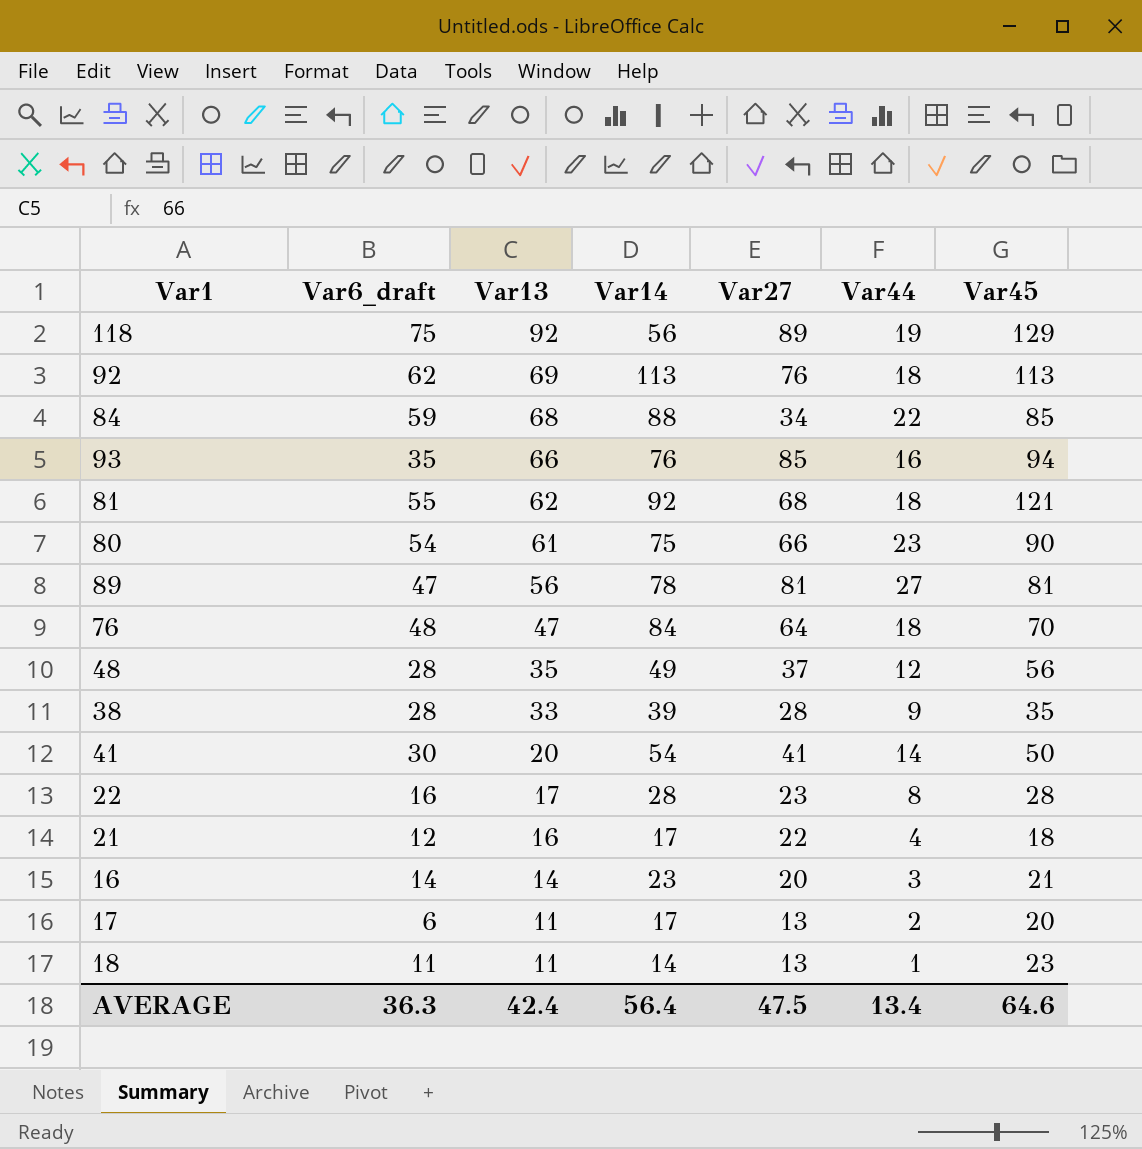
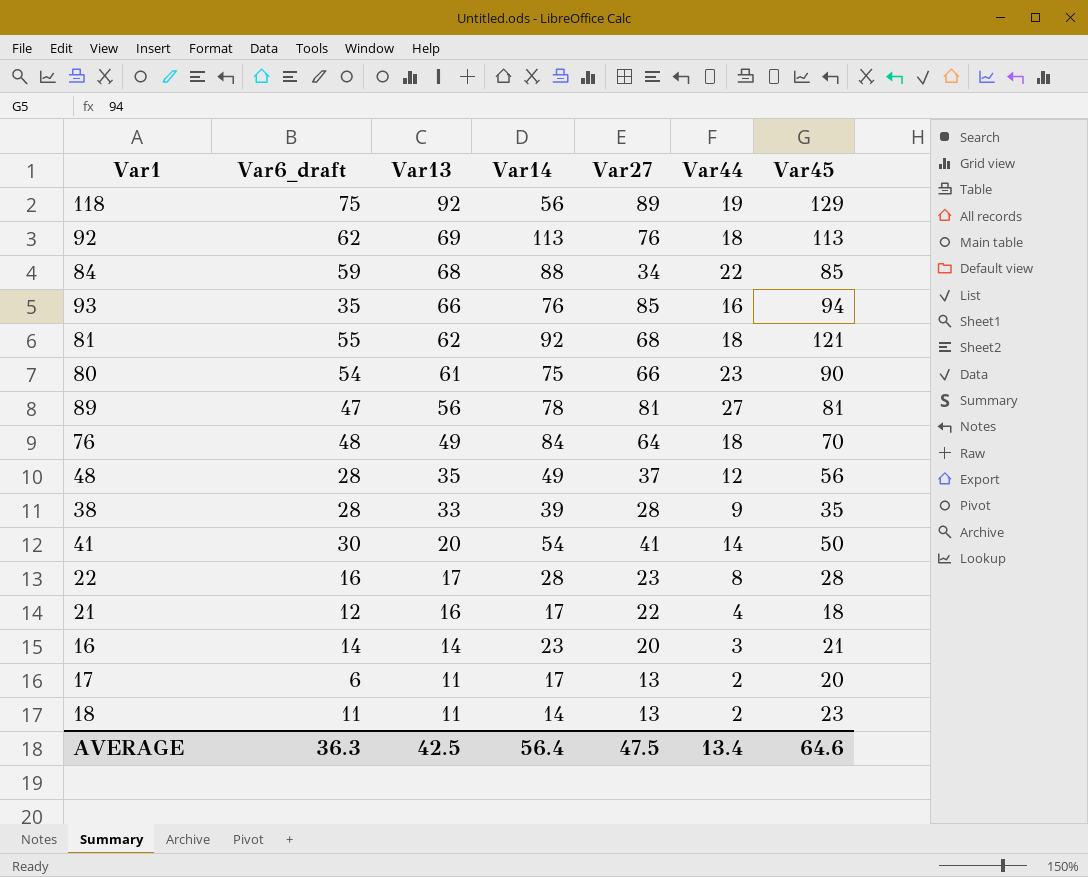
76 | Var13: 47 -> 49
18 | Var44: 1 -> 2
AVERAGE | Var13: 42.4 -> 42.5

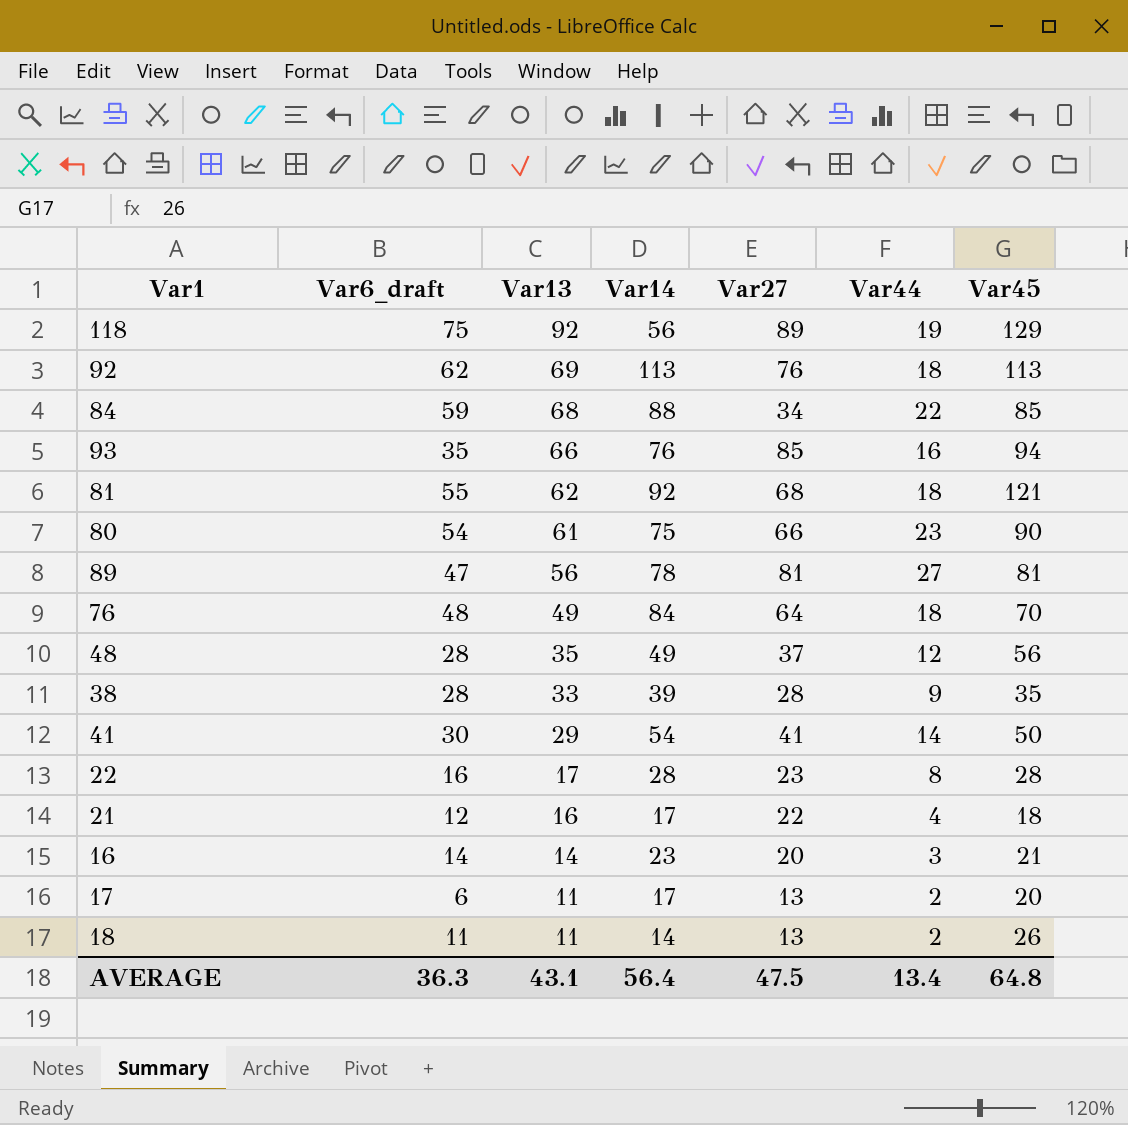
41 | Var13: 20 -> 29
18 | Var45: 23 -> 26
AVERAGE | Var13: 42.5 -> 43.1
AVERAGE | Var45: 64.6 -> 64.8

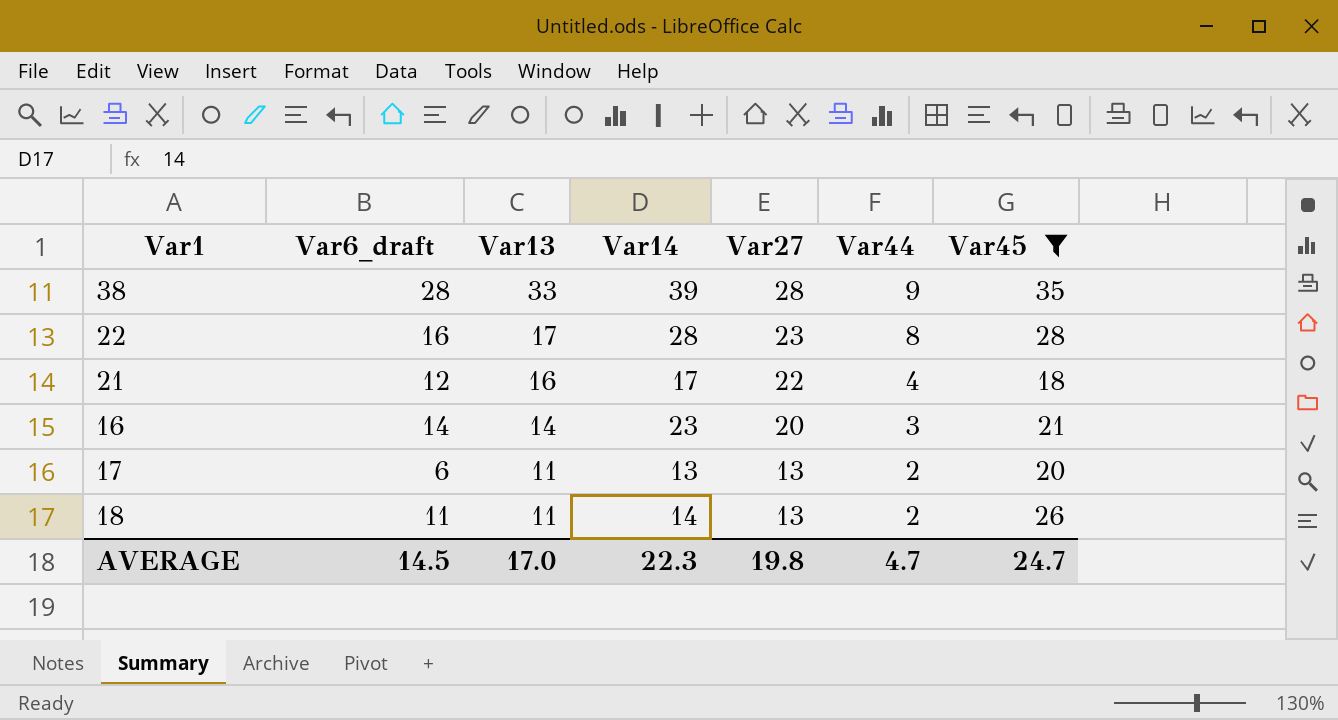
filter: none -> Var45 <= 35
17 | Var14: 17 -> 13
AVERAGE | Var6_draft: 36.3 -> 14.5
AVERAGE | Var13: 43.1 -> 17.0
AVERAGE | Var14: 56.4 -> 22.3
AVERAGE | Var27: 47.5 -> 19.8
AVERAGE | Var44: 13.4 -> 4.7
AVERAGE | Var45: 64.8 -> 24.7

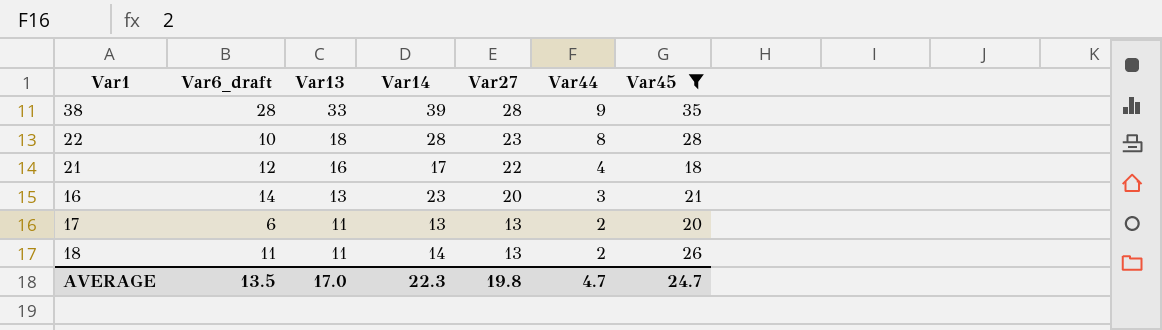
22 | Var6_draft: 16 -> 10
22 | Var13: 17 -> 18
16 | Var13: 14 -> 13
AVERAGE | Var6_draft: 14.5 -> 13.5

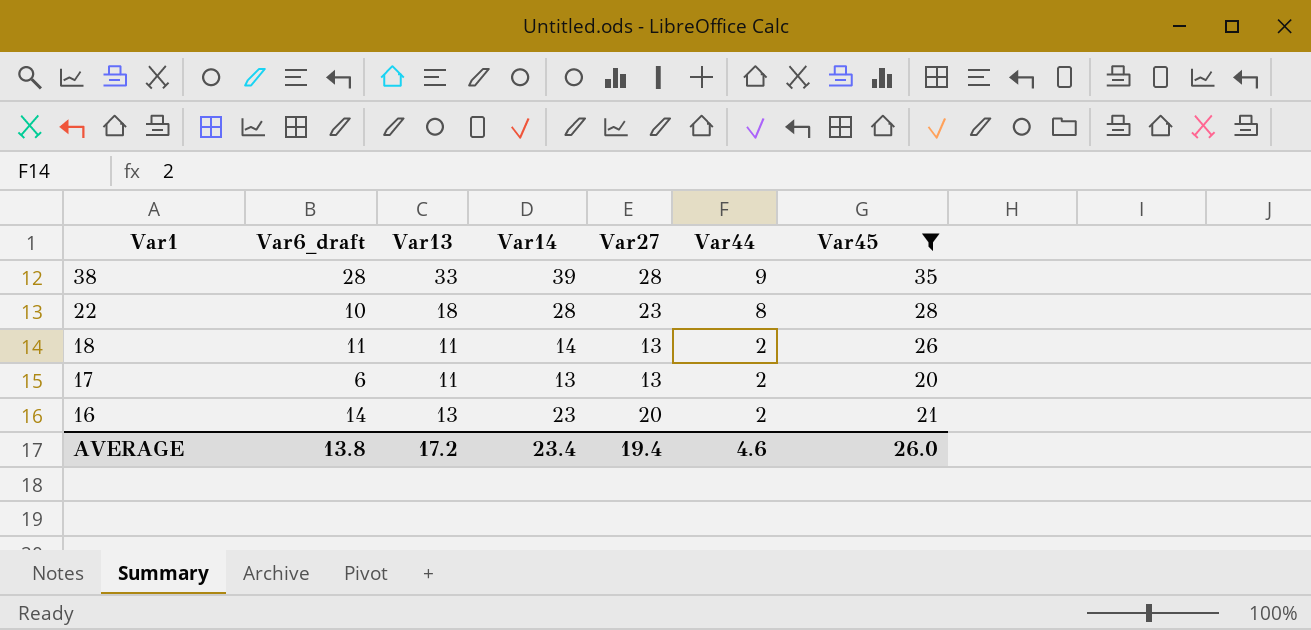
row order: Var13 descending -> Var1 descending
row 21: 12 | 16 | 17 | 22 | 4 | 18 -> none
16 | Var44: 3 -> 2
AVERAGE | Var6_draft: 13.5 -> 13.8
AVERAGE | Var13: 17.0 -> 17.2
AVERAGE | Var14: 22.3 -> 23.4
AVERAGE | Var27: 19.8 -> 19.4
AVERAGE | Var44: 4.7 -> 4.6
AVERAGE | Var45: 24.7 -> 26.0

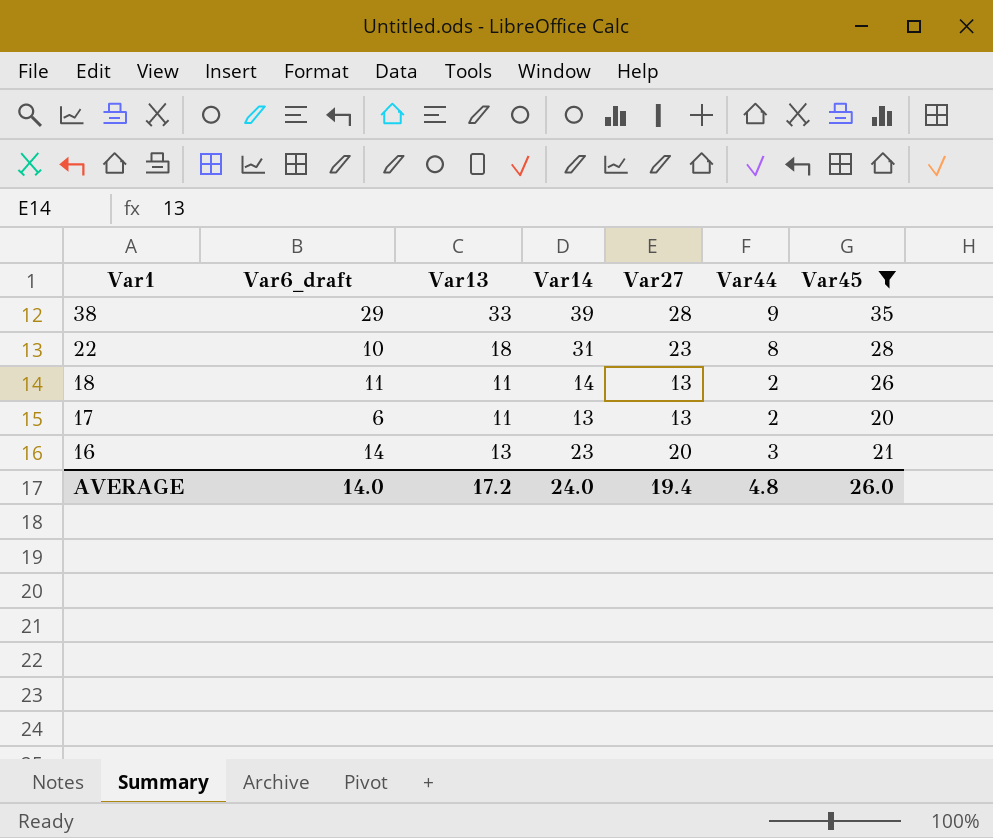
38 | Var6_draft: 28 -> 29
22 | Var14: 28 -> 31
16 | Var44: 2 -> 3
AVERAGE | Var6_draft: 13.8 -> 14.0
AVERAGE | Var14: 23.4 -> 24.0
AVERAGE | Var44: 4.6 -> 4.8

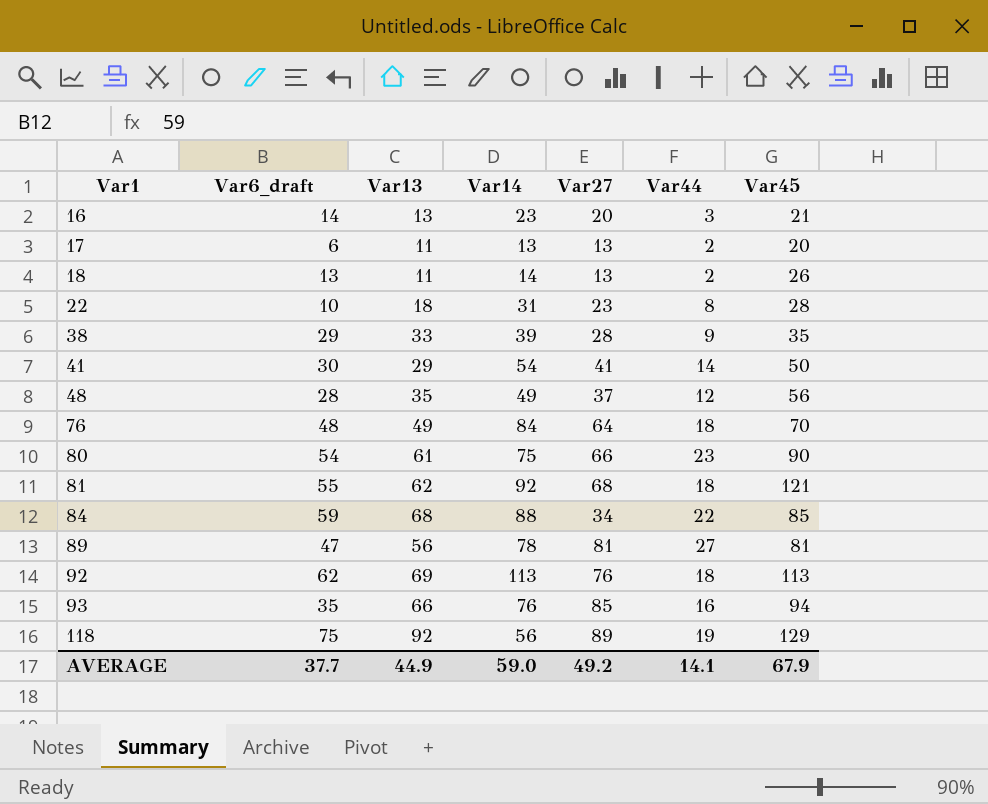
filter: Var45 <= 35 -> none
row order: Var1 descending -> Var1 ascending
18 | Var6_draft: 11 -> 13
AVERAGE | Var6_draft: 14.0 -> 37.7
AVERAGE | Var13: 17.2 -> 44.9
AVERAGE | Var14: 24.0 -> 59.0
AVERAGE | Var27: 19.4 -> 49.2
AVERAGE | Var44: 4.8 -> 14.1
AVERAGE | Var45: 26.0 -> 67.9

